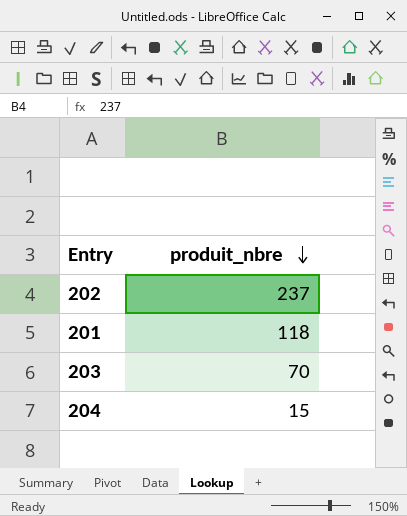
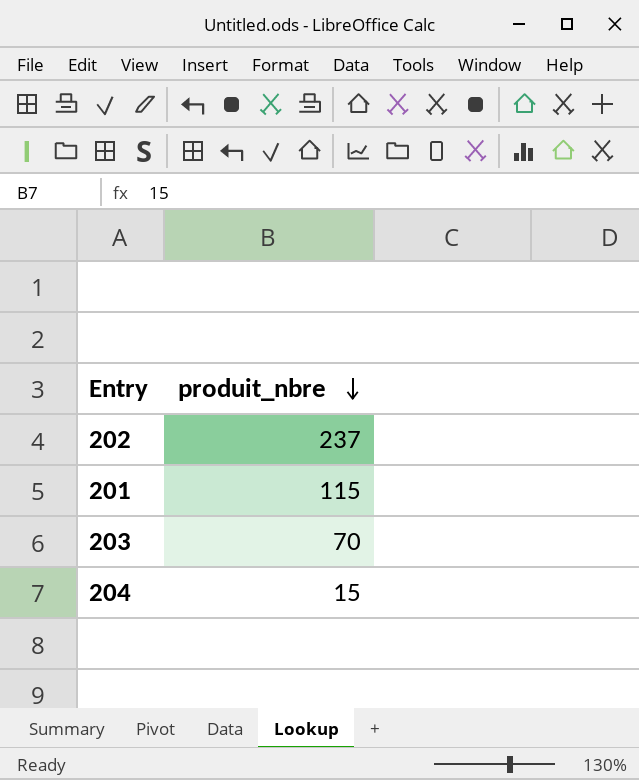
201 | produit_nbre: 118 -> 115

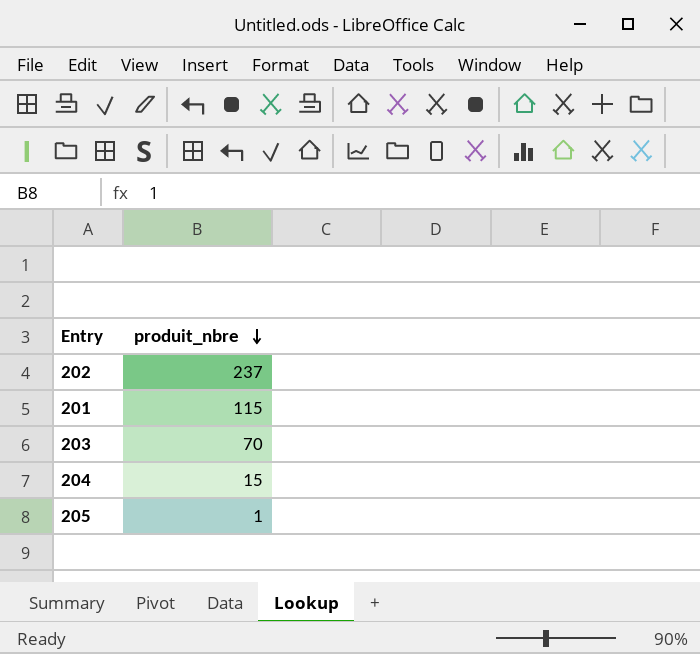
row 205: none -> 1

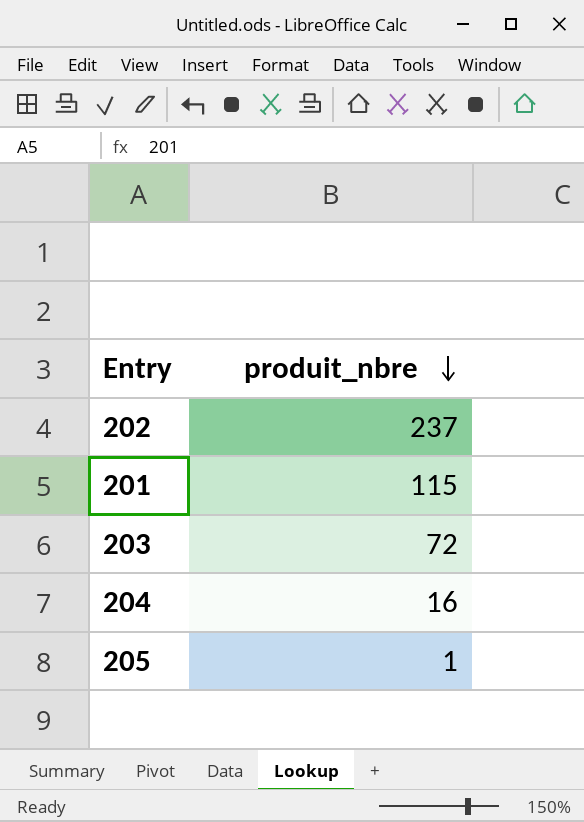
203 | produit_nbre: 70 -> 72
204 | produit_nbre: 15 -> 16

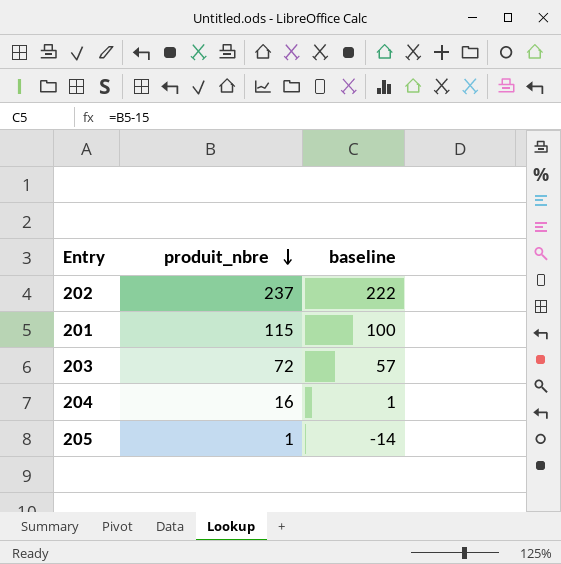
column baseline | formula: none -> [produit_nbre] - 15

